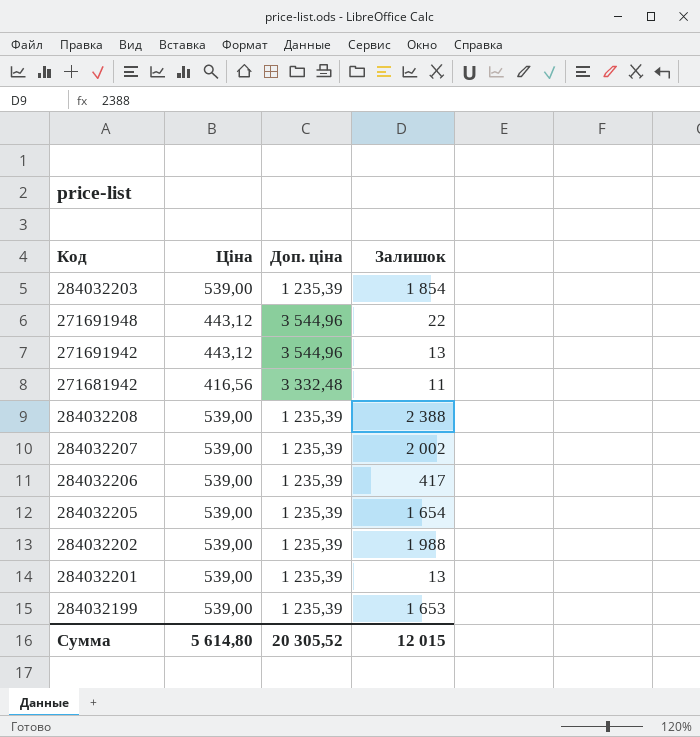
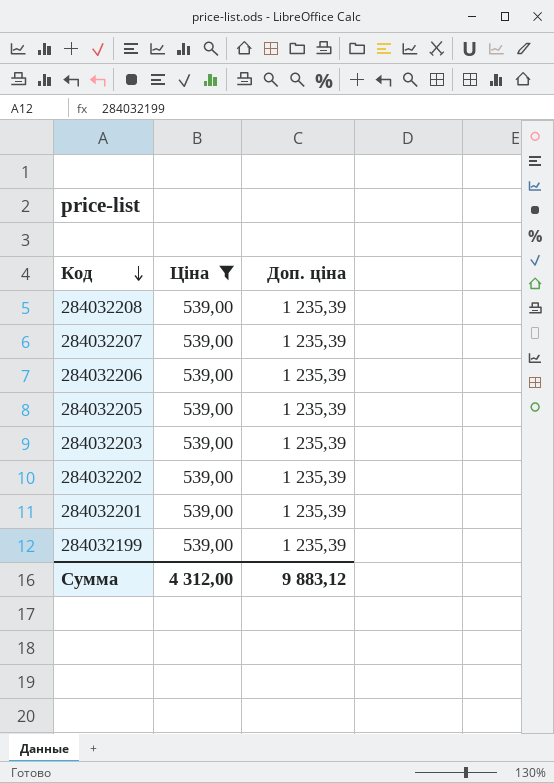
filter: none -> Ціна = 539,00
row order: none -> Код descending
column Залишок | position: 4 -> none
Сумма | Ціна: 5 614,80 -> 4 312,00
Сумма | Доп. ціна: 20 305,52 -> 9 883,12

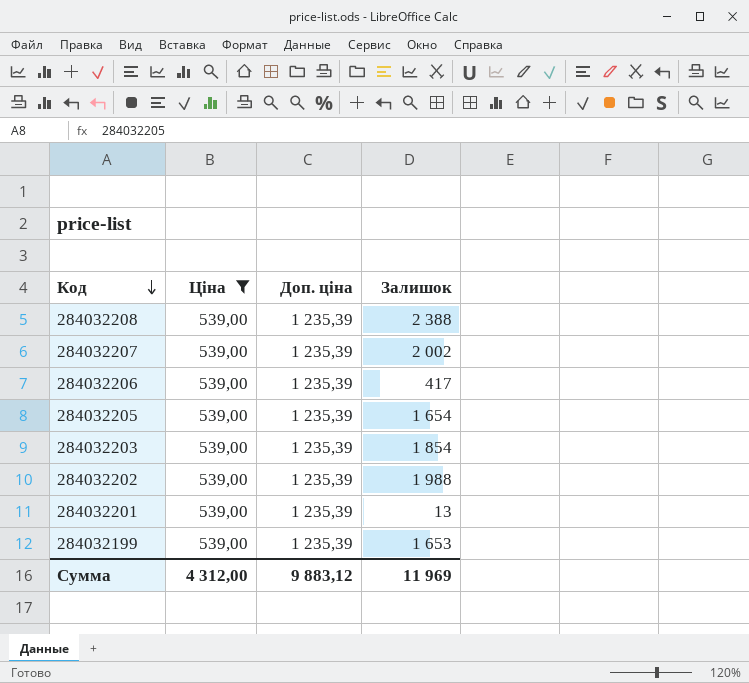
column Залишок | position: none -> 4

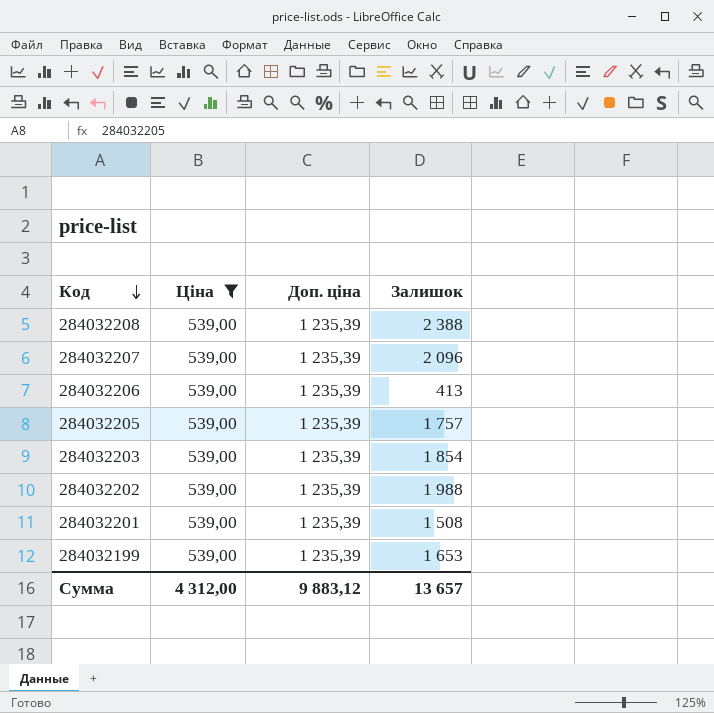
284032207 | Залишок: 2 002 -> 2 096
284032206 | Залишок: 417 -> 413
284032205 | Залишок: 1 654 -> 1 757
284032201 | Залишок: 13 -> 1 508
Сумма | Залишок: 11 969 -> 13 657

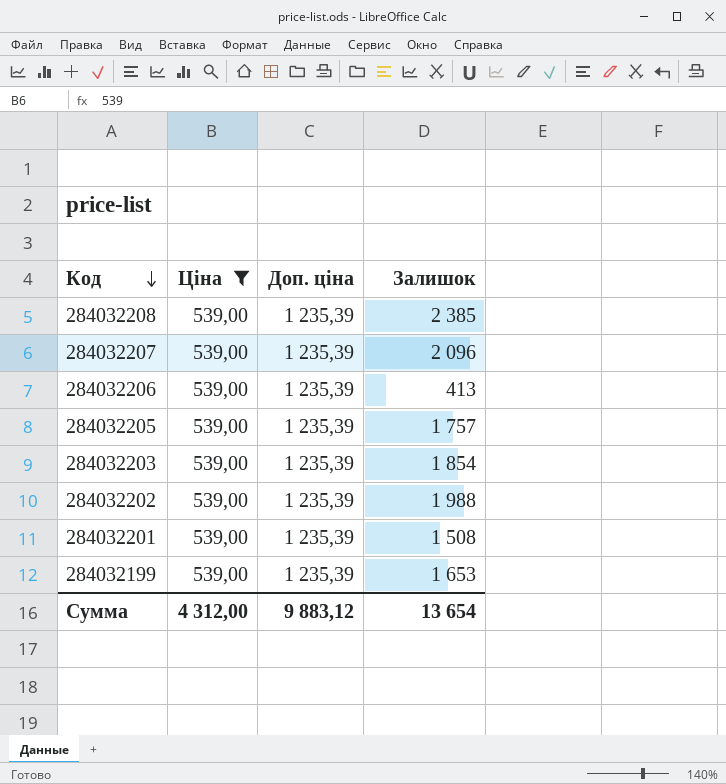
284032208 | Залишок: 2 388 -> 2 385
Сумма | Залишок: 13 657 -> 13 654

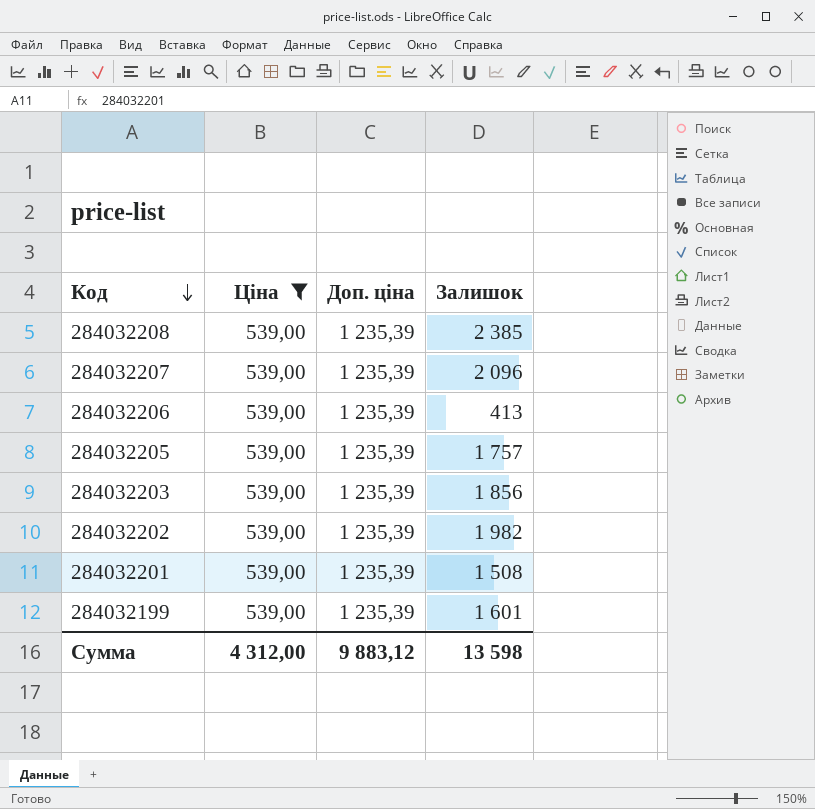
284032203 | Залишок: 1 854 -> 1 856
284032202 | Залишок: 1 988 -> 1 982
284032199 | Залишок: 1 653 -> 1 601
Сумма | Залишок: 13 654 -> 13 598

